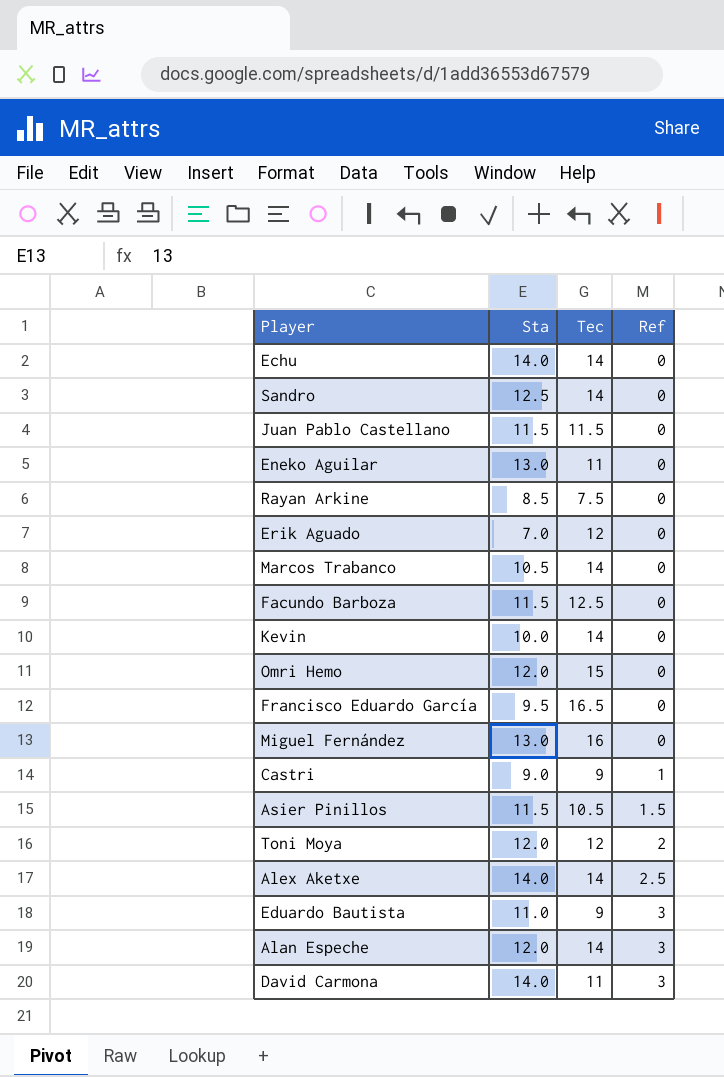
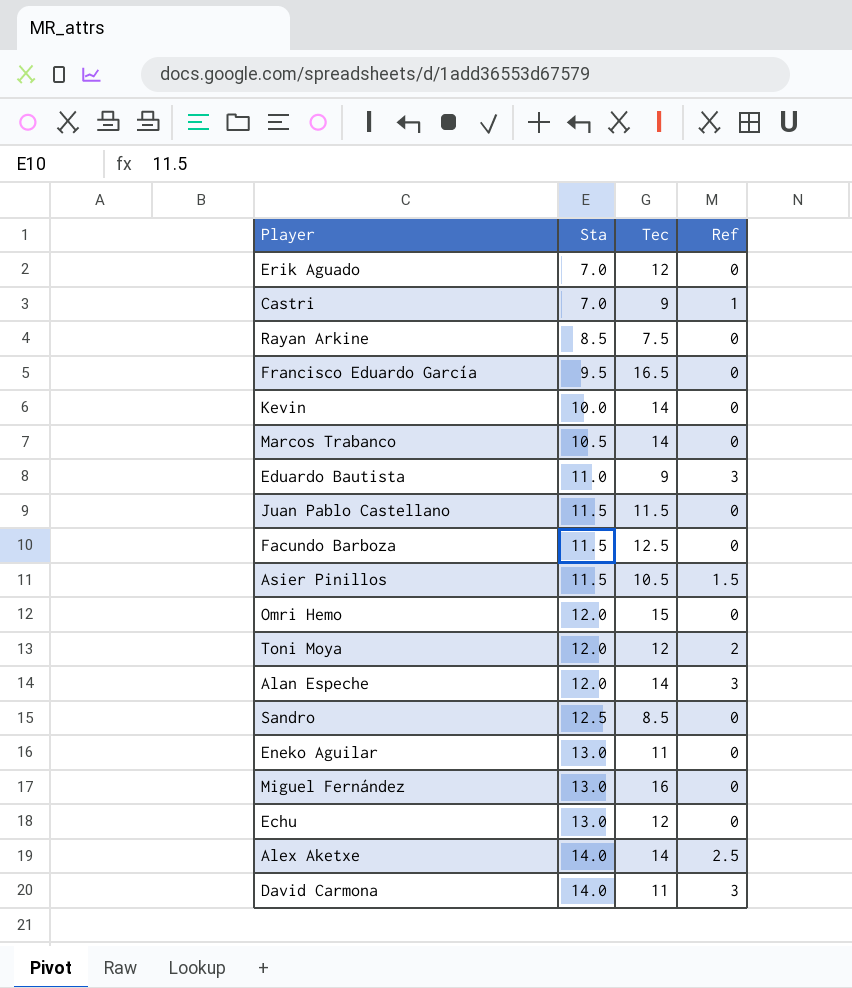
row order: Ref ascending -> Sta ascending
Castri | Sta: 9.0 -> 7.0
Sandro | Tec: 14 -> 8.5
Echu | Sta: 14.0 -> 13.0
Echu | Tec: 14 -> 12

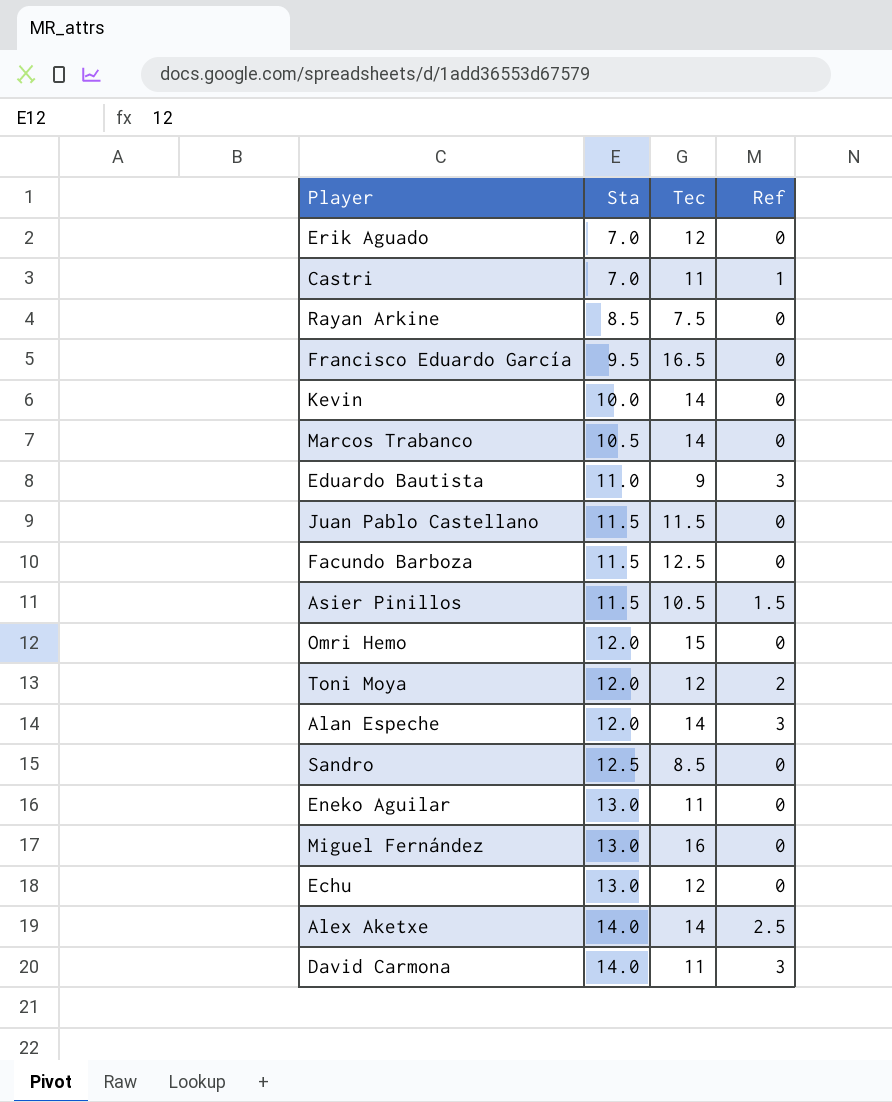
Castri | Tec: 9 -> 11

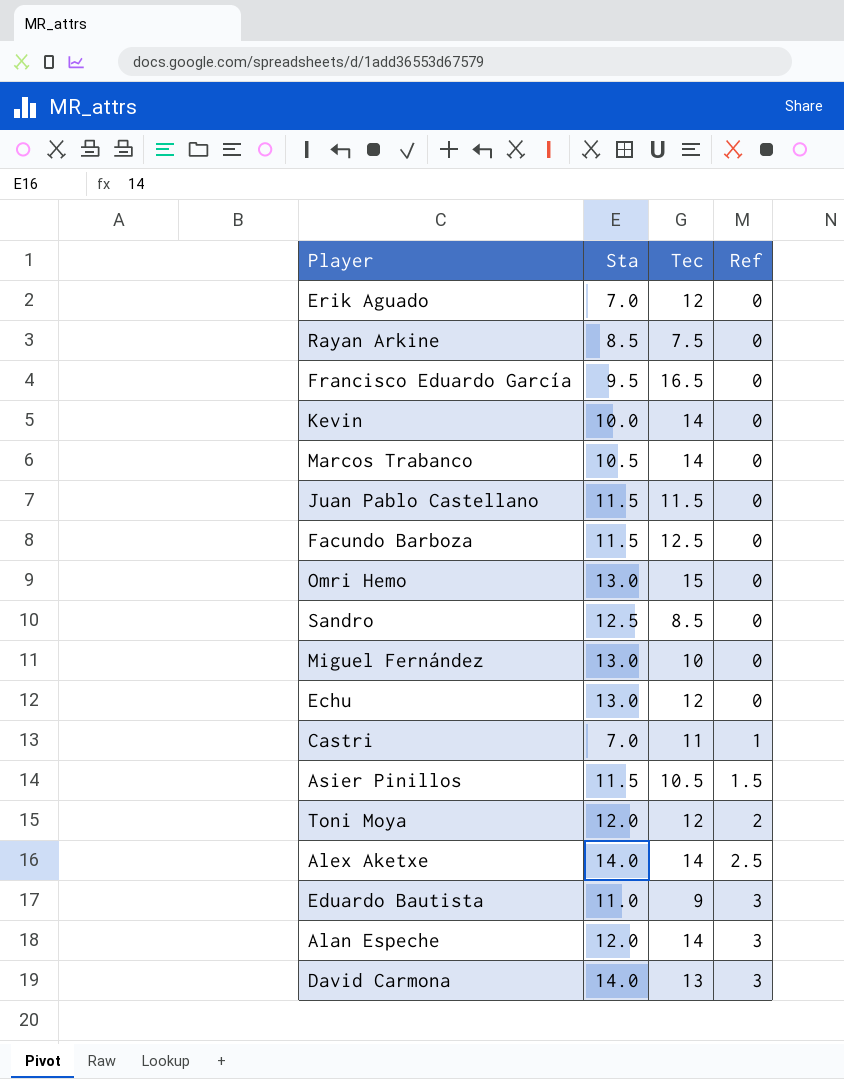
row order: Sta ascending -> Ref ascending
row Eneko Aguilar: 13.0 | 11 | 0 -> none
Omri Hemo | Sta: 12.0 -> 13.0
Miguel Fernández | Tec: 16 -> 10
David Carmona | Tec: 11 -> 13

